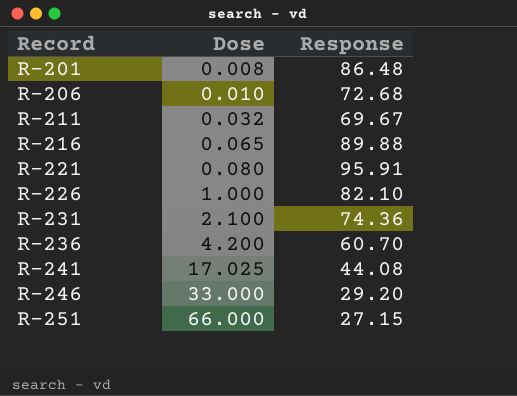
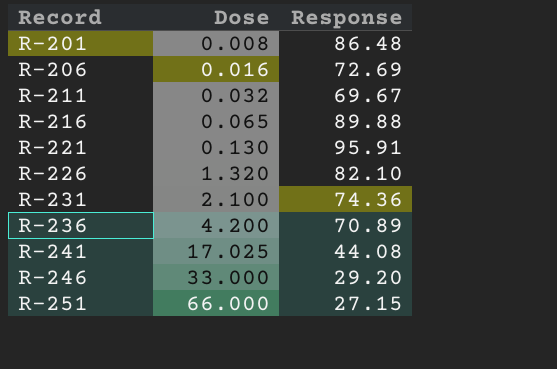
R-206 | Dose: 0.010 -> 0.016
R-206 | Response: 72.68 -> 72.69
R-221 | Dose: 0.080 -> 0.130
R-226 | Dose: 1.000 -> 1.320
R-236 | Response: 60.70 -> 70.89

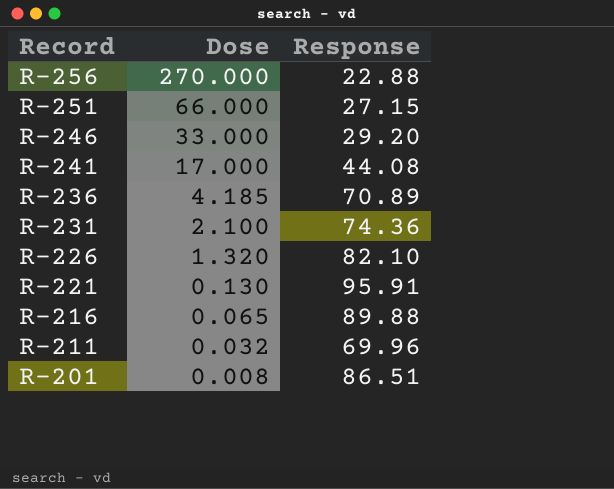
row order: Record ascending -> Record descending
row R-206: 0.016 | 72.69 -> none
row R-256: none -> 270.000 | 22.88
R-241 | Dose: 17.025 -> 17.000
R-236 | Dose: 4.200 -> 4.185
R-211 | Response: 69.67 -> 69.96
R-201 | Response: 86.48 -> 86.51

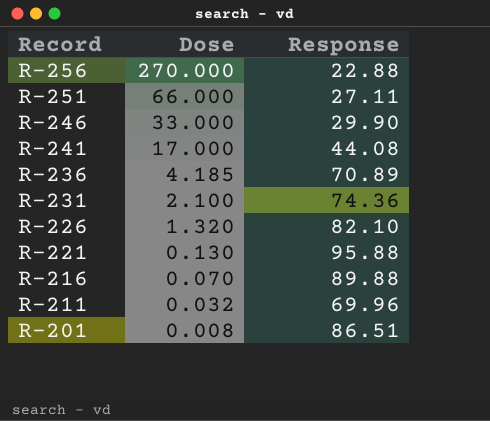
R-251 | Response: 27.15 -> 27.11
R-246 | Response: 29.20 -> 29.90
R-221 | Response: 95.91 -> 95.88
R-216 | Dose: 0.065 -> 0.070

